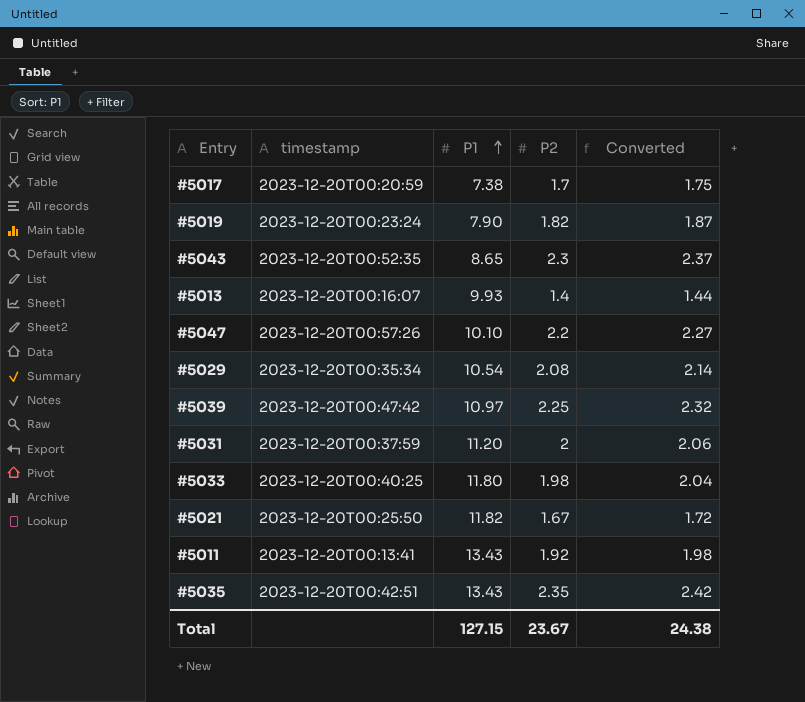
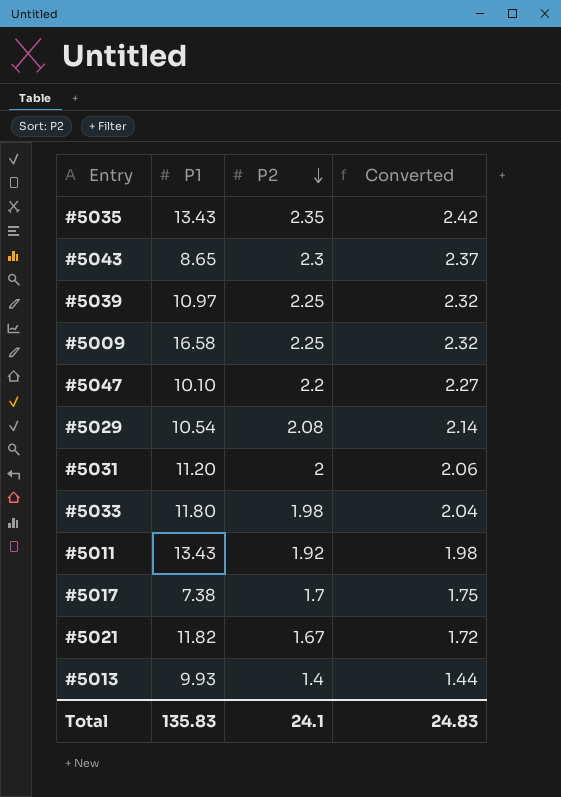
row order: P1 ascending -> P2 descending
column timestamp | position: 2 -> none
row #5019: 2023-12-20T00:23:24 | 7.90 | 1.82 | 1.87 -> none
row #5009: none -> 16.58 | 2.25 | 2.32
Total | P1: 127.15 -> 135.83
Total | P2: 23.67 -> 24.1
Total | Converted: 24.38 -> 24.83

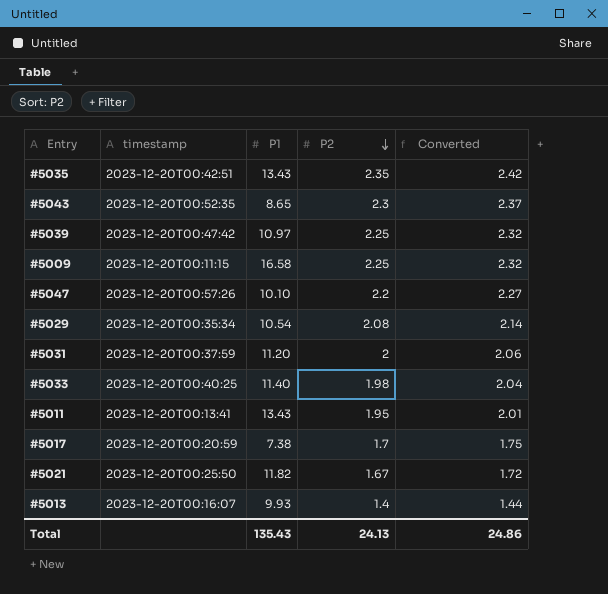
column timestamp | position: none -> 2
#5033 | P1: 11.80 -> 11.40
#5011 | P2: 1.92 -> 1.95
#5011 | Converted: 1.98 -> 2.01
Total | P1: 135.83 -> 135.43
Total | P2: 24.1 -> 24.13
Total | Converted: 24.83 -> 24.86

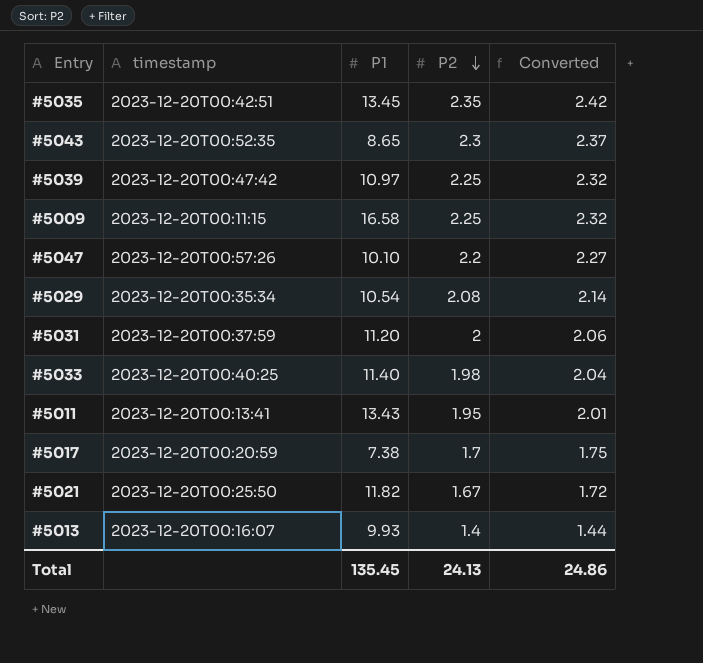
#5035 | P1: 13.43 -> 13.45
Total | P1: 135.43 -> 135.45

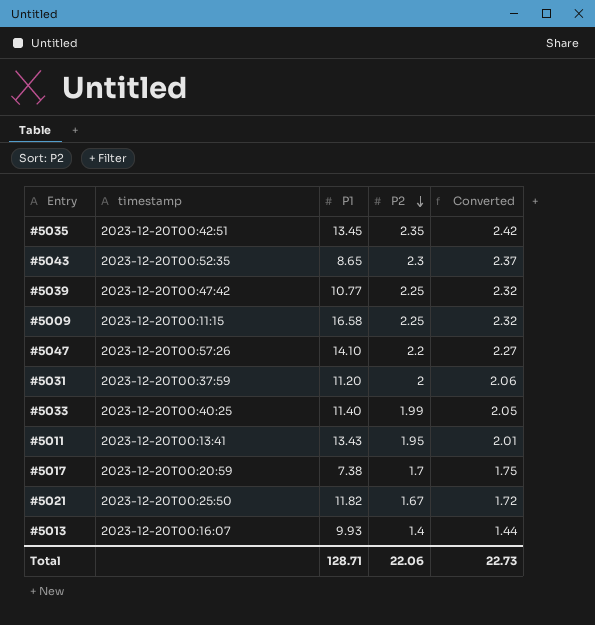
row #5029: 2023-12-20T00:35:34 | 10.54 | 2.08 | 2.14 -> none
#5039 | P1: 10.97 -> 10.77
#5047 | P1: 10.10 -> 14.10
#5033 | P2: 1.98 -> 1.99
#5033 | Converted: 2.04 -> 2.05
Total | P1: 135.45 -> 128.71
Total | P2: 24.13 -> 22.06
Total | Converted: 24.86 -> 22.73

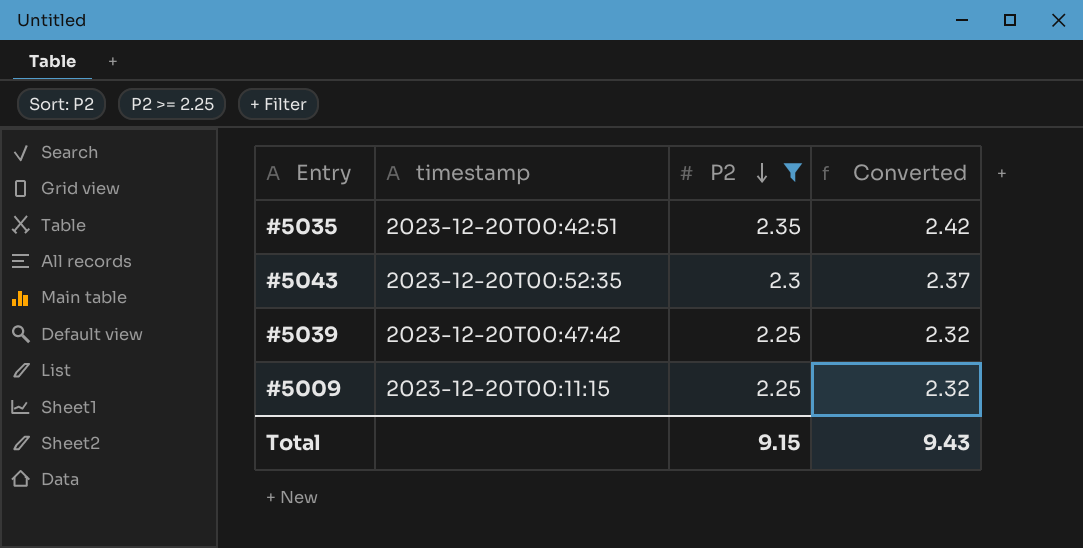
filter: none -> P2 >= 2.25
column P1 | position: 3 -> none
Total | P2: 22.06 -> 9.15
Total | Converted: 22.73 -> 9.43

